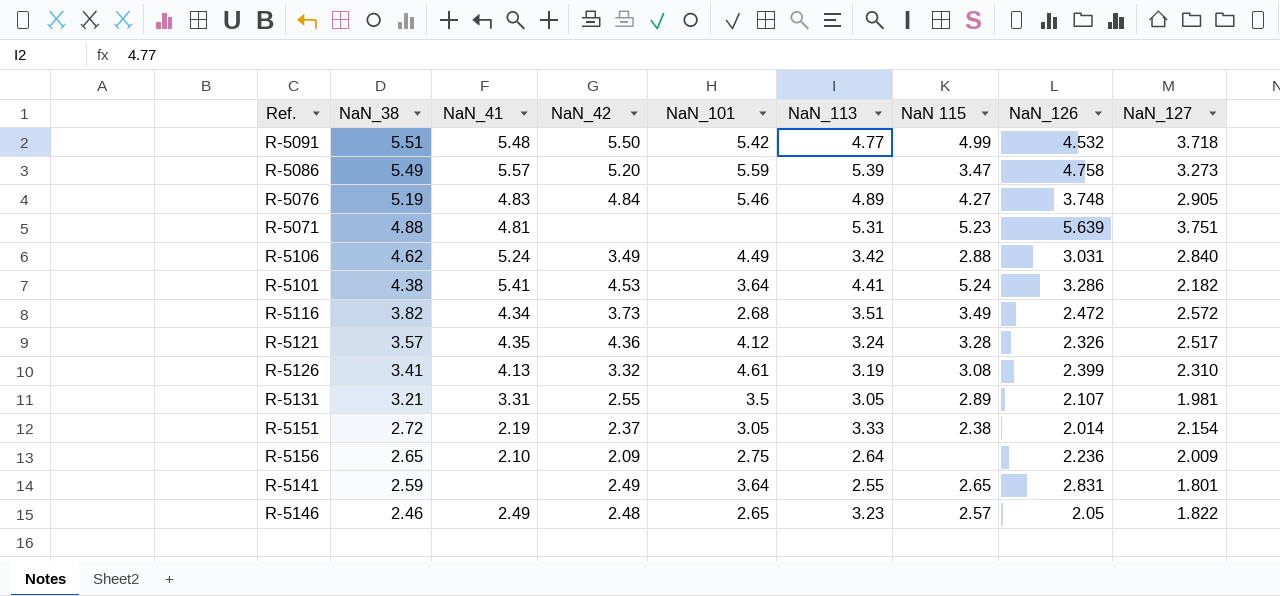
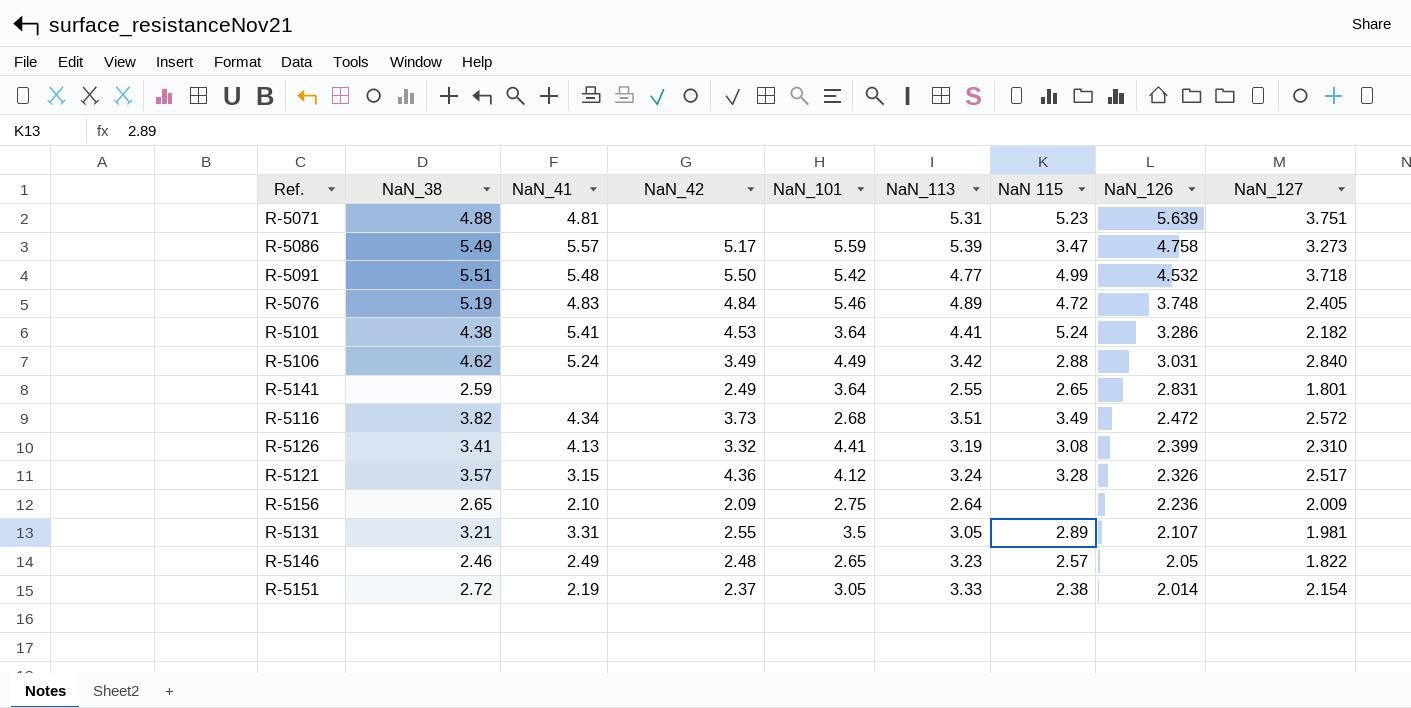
row order: NaN_38 descending -> NaN_126 descending
R-5086 | NaN_42: 5.20 -> 5.17
R-5076 | NaN 115: 4.27 -> 4.72
R-5076 | NaN_127: 2.905 -> 2.405
R-5126 | NaN_101: 4.61 -> 4.41
R-5121 | NaN_41: 4.35 -> 3.15

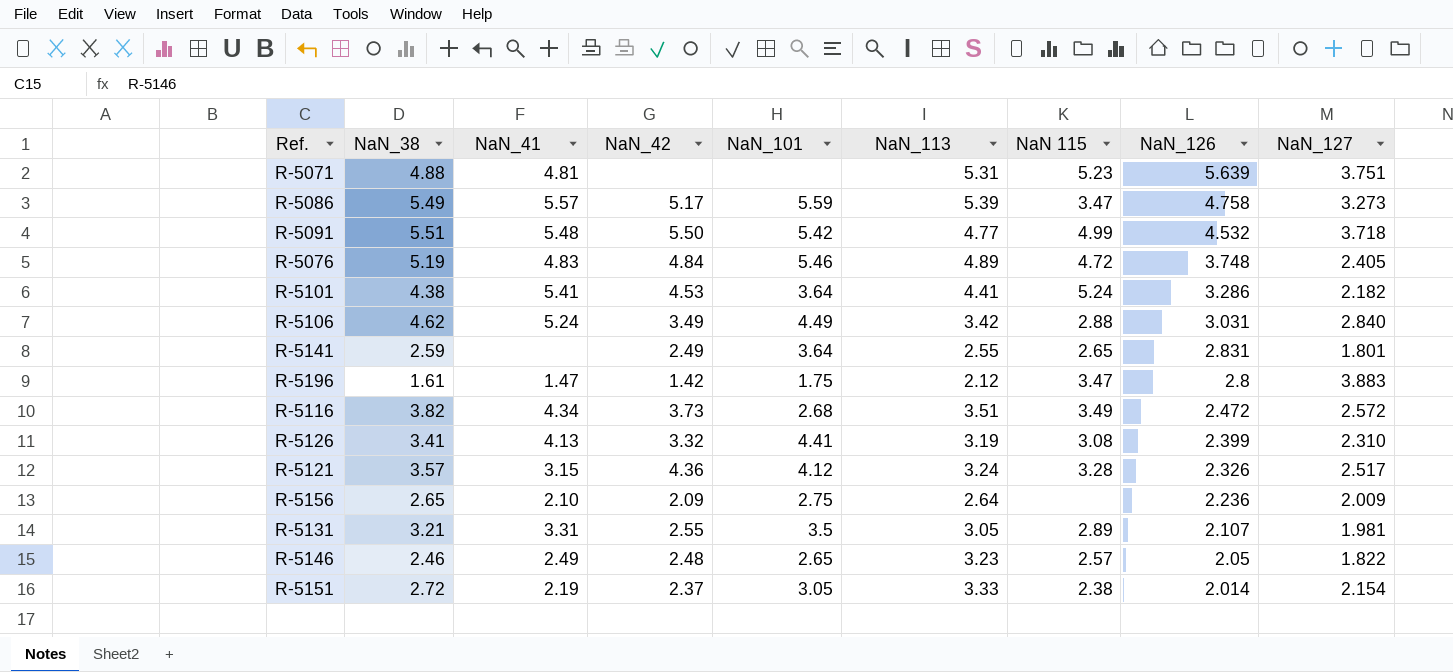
row R-5196: none -> 1.61 | 1.47 | 1.42 | 1.75 | 2.12 | 3.47 | 2.8 | 3.883

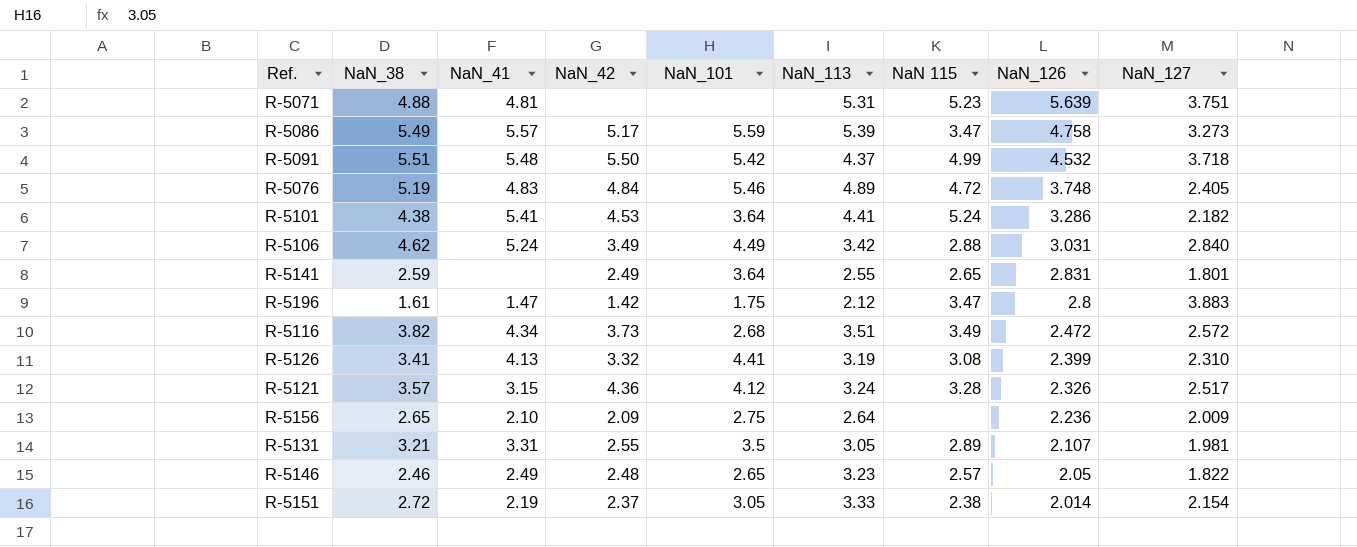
R-5091 | NaN_113: 4.77 -> 4.37

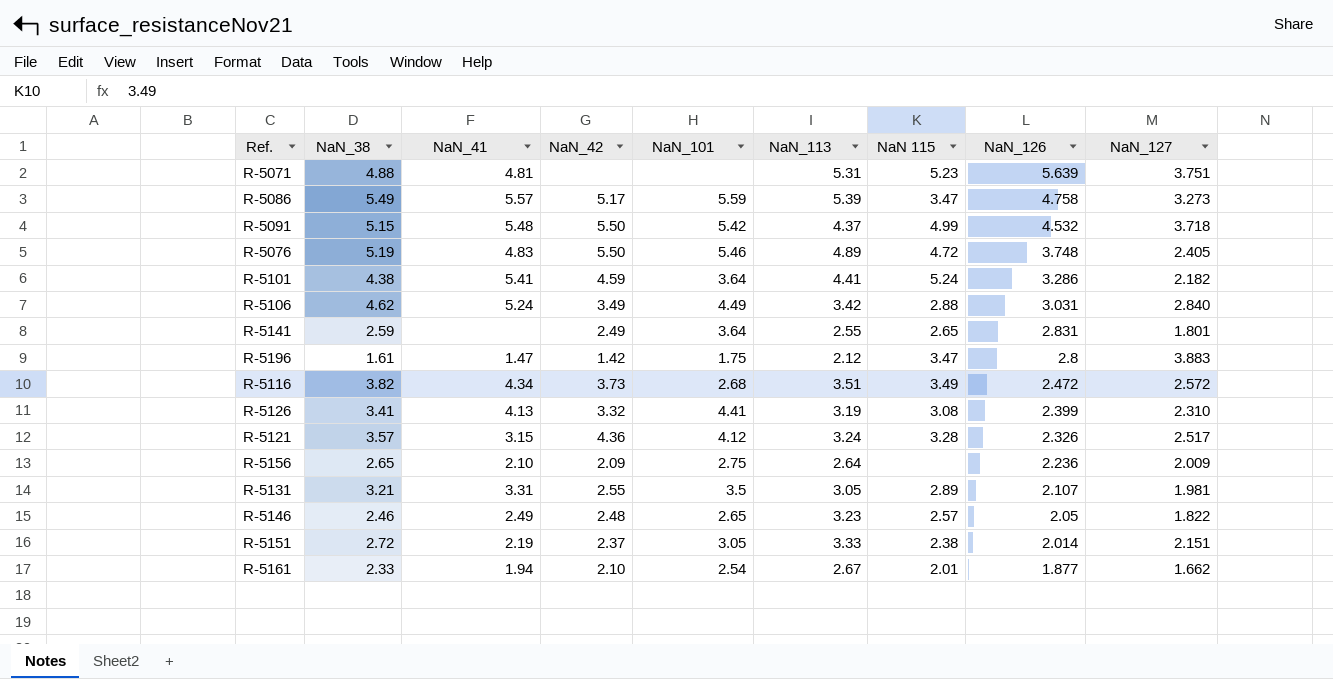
R-5091 | NaN_38: 5.51 -> 5.15
R-5076 | NaN_42: 4.84 -> 5.50
R-5101 | NaN_42: 4.53 -> 4.59
R-5151 | NaN_127: 2.154 -> 2.151
row R-5161: none -> 2.33 | 1.94 | 2.10 | 2.54 | 2.67 | 2.01 | 1.877 | 1.662

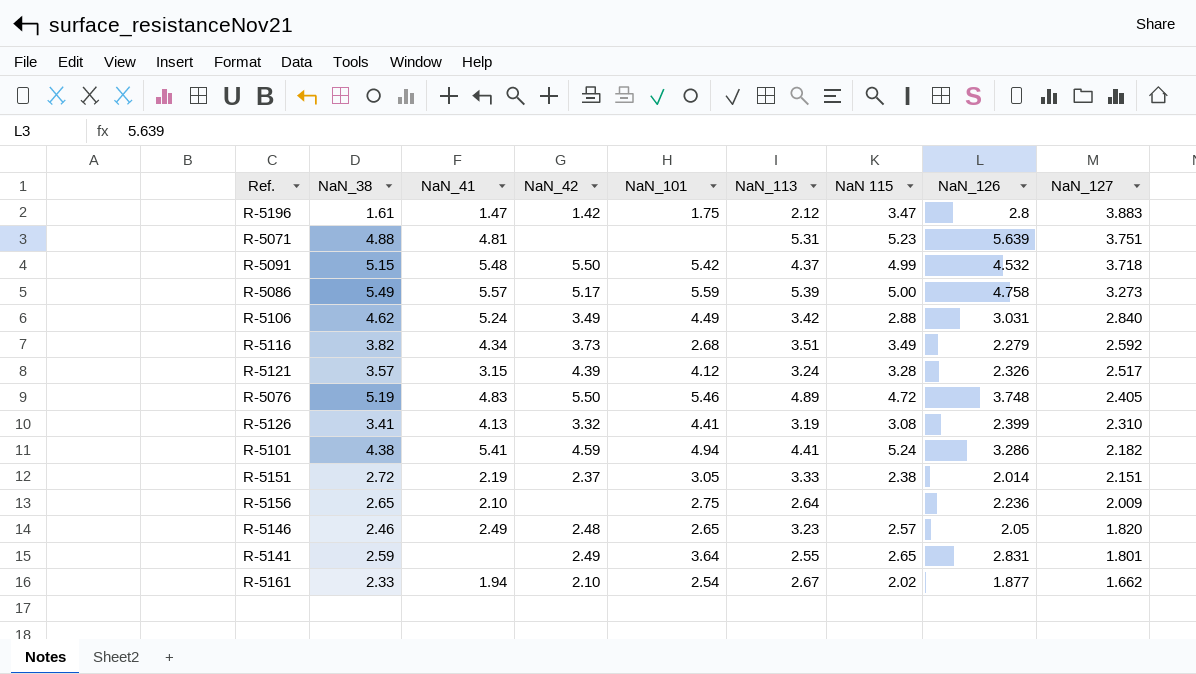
row order: NaN_126 descending -> NaN_127 descending
row R-5131: 3.21 | 3.31 | 2.55 | 3.5 | 3.05 | 2.89 | 2.107 | 1.981 -> none
R-5086 | NaN 115: 3.47 -> 5.00
R-5116 | NaN_126: 2.472 -> 2.279
R-5116 | NaN_127: 2.572 -> 2.592
R-5121 | NaN_42: 4.36 -> 4.39
R-5101 | NaN_101: 3.64 -> 4.94
R-5156 | NaN_42: 2.09 -> none
R-5146 | NaN_127: 1.822 -> 1.820
R-5161 | NaN 115: 2.01 -> 2.02

